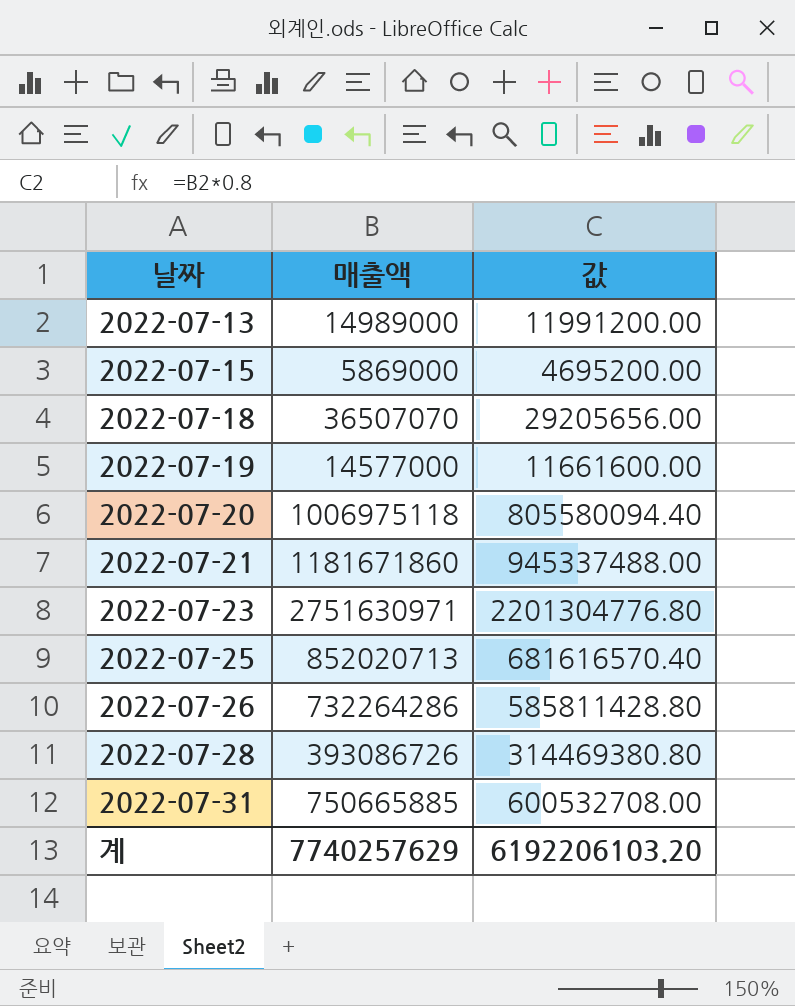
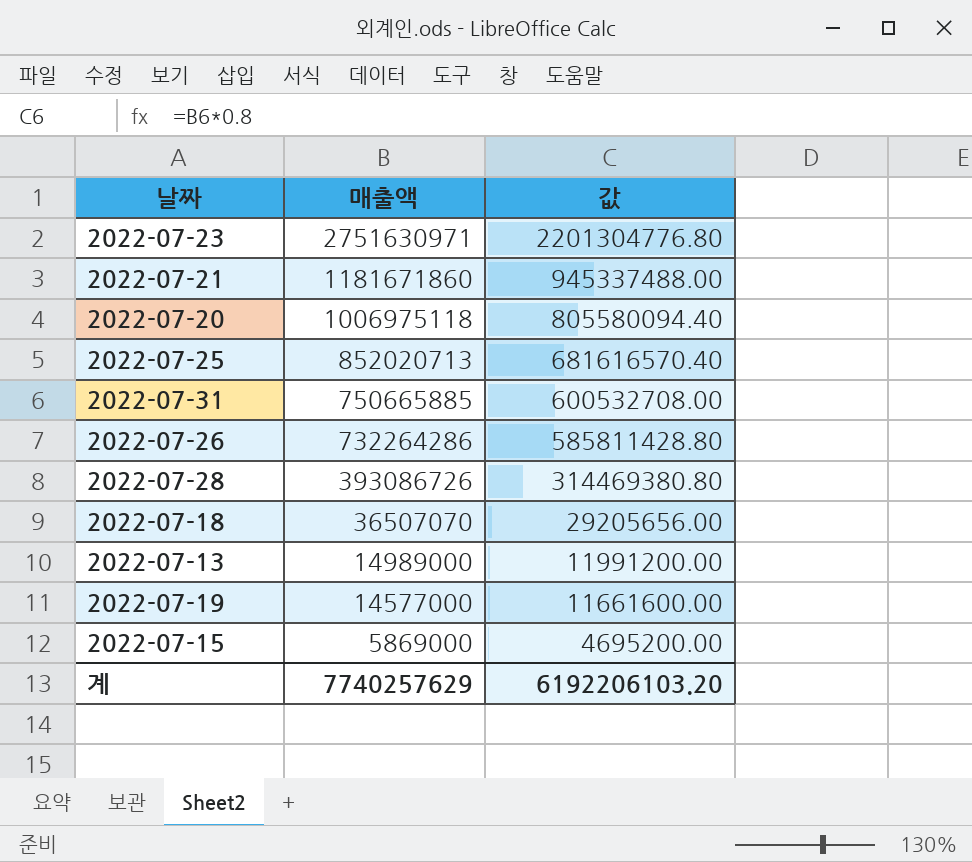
row order: 날짜 ascending -> 매출액 descending

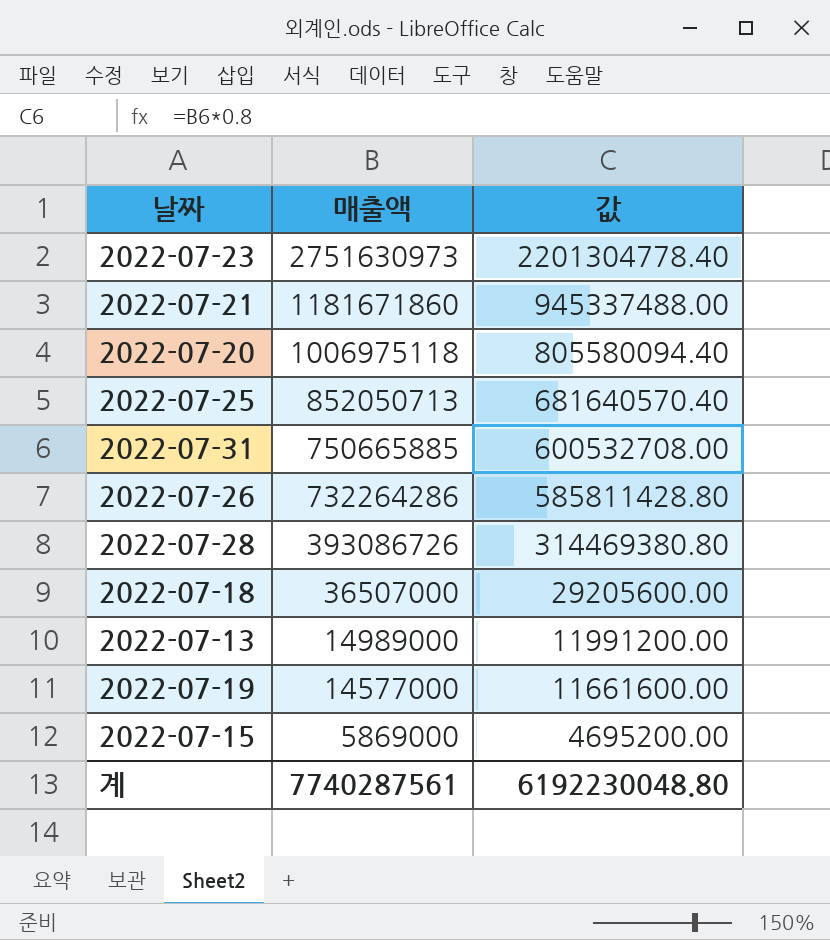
2022-07-23 | 매출액: 2751630971 -> 2751630973
2022-07-23 | 값: 2201304776.80 -> 2201304778.40
2022-07-25 | 매출액: 852020713 -> 852050713
2022-07-25 | 값: 681616570.40 -> 681640570.40
2022-07-18 | 매출액: 36507070 -> 36507000
2022-07-18 | 값: 29205656.00 -> 29205600.00
계 | 매출액: 7740257629 -> 7740287561
계 | 값: 6192206103.20 -> 6192230048.80

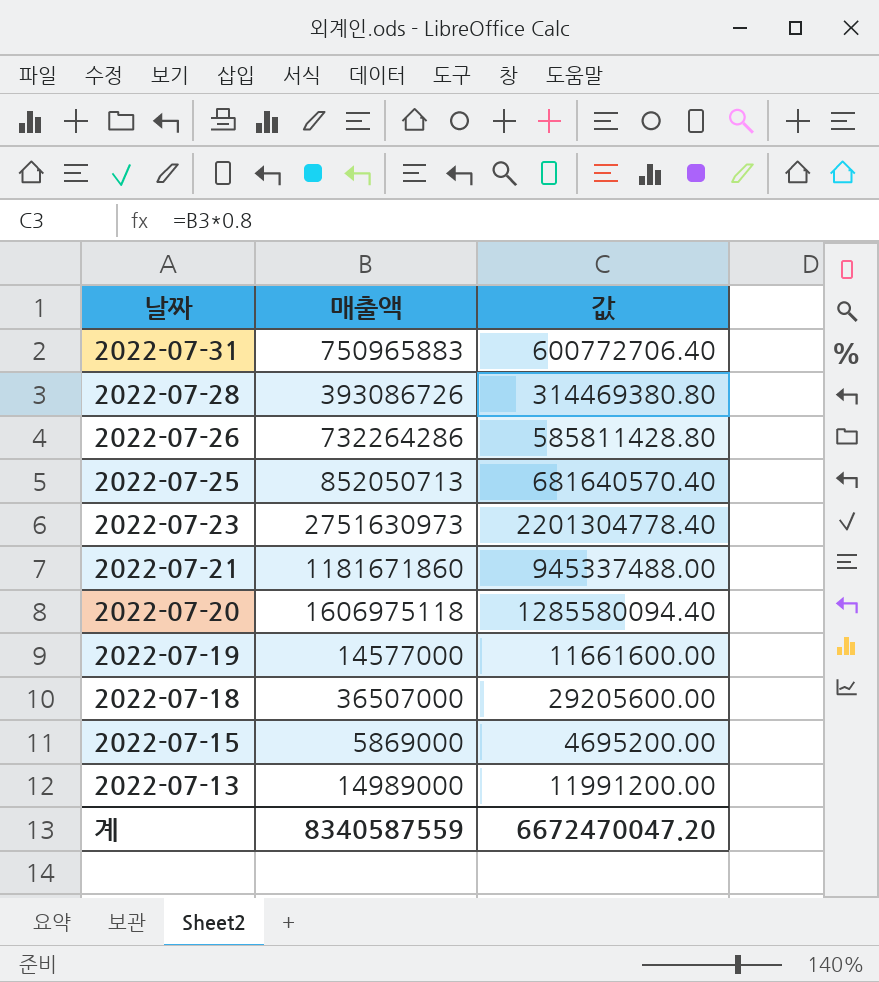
row order: 매출액 descending -> 날짜 descending
2022-07-31 | 매출액: 750665885 -> 750965883
2022-07-31 | 값: 600532708.00 -> 600772706.40
2022-07-20 | 매출액: 1006975118 -> 1606975118
2022-07-20 | 값: 805580094.40 -> 1285580094.40
계 | 매출액: 7740287561 -> 8340587559
계 | 값: 6192230048.80 -> 6672470047.20

